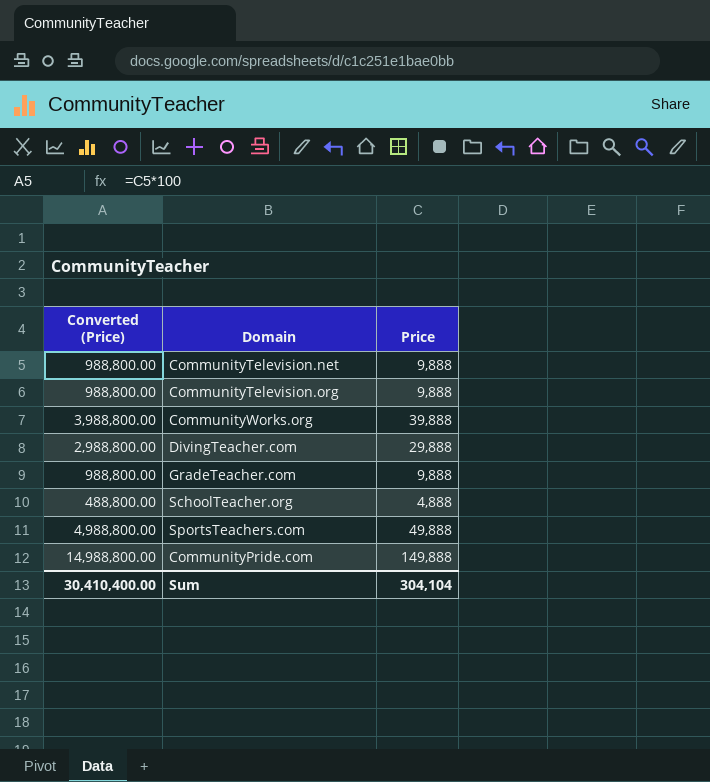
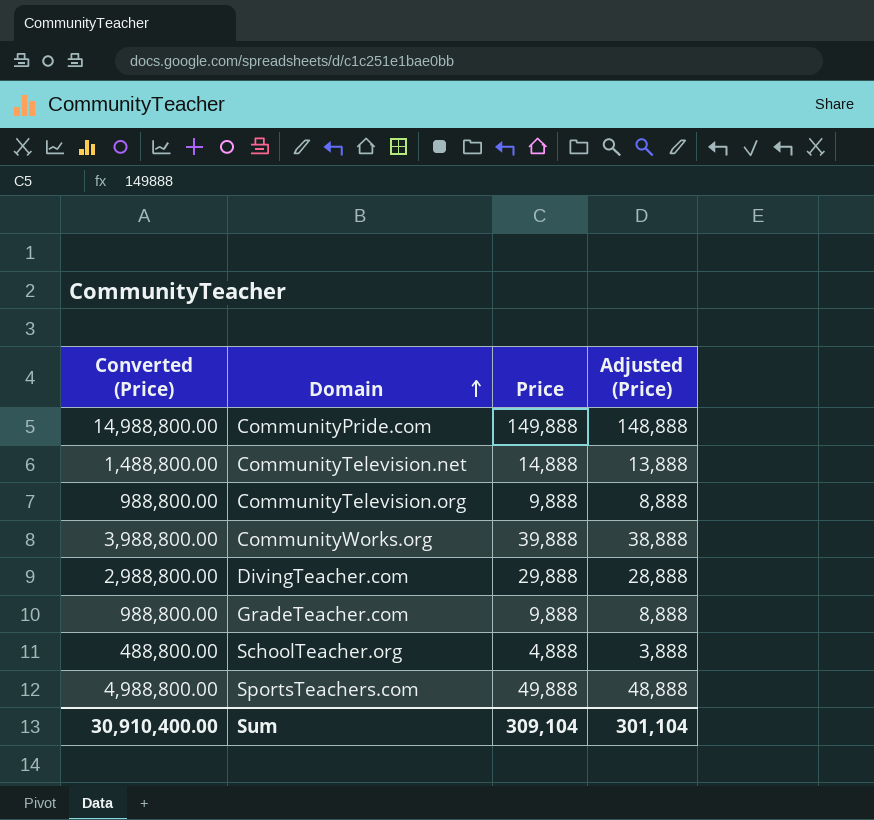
row order: none -> Domain ascending
column Adjusted (Price) | formula: none -> [Price] - 1000
CommunityTelevision.net | Converted (Price): 988,800.00 -> 1,488,800.00
CommunityTelevision.net | Price: 9,888 -> 14,888
Sum | Converted (Price): 30,410,400.00 -> 30,910,400.00
Sum | Price: 304,104 -> 309,104

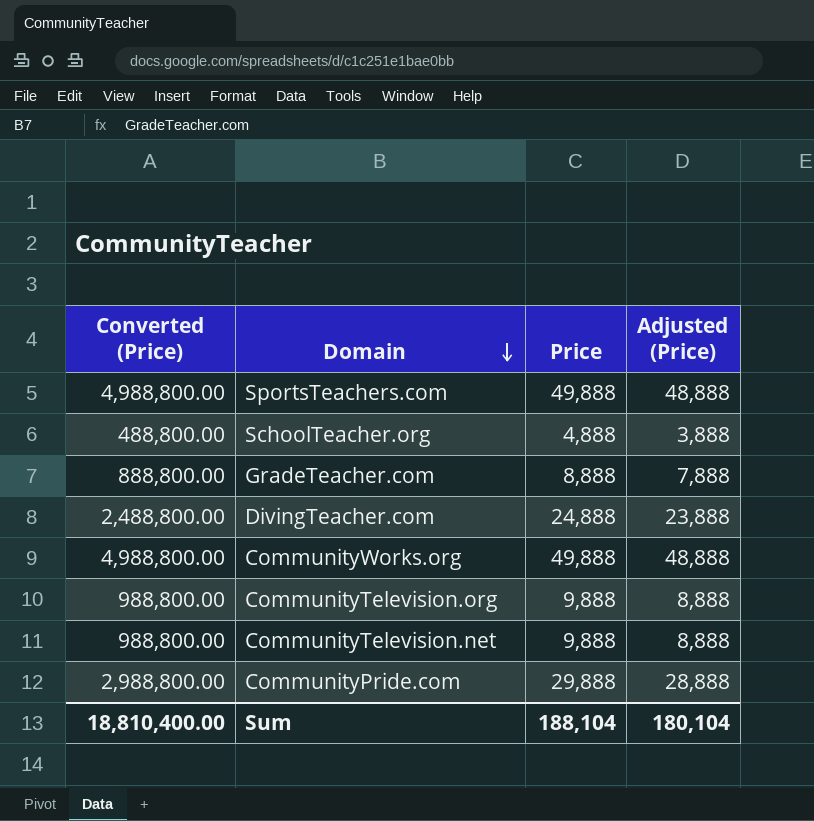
row order: Domain ascending -> Domain descending
GradeTeacher.com | Converted (Price): 988,800.00 -> 888,800.00
GradeTeacher.com | Price: 9,888 -> 8,888
GradeTeacher.com | Adjusted (Price): 8,888 -> 7,888
DivingTeacher.com | Converted (Price): 2,988,800.00 -> 2,488,800.00
DivingTeacher.com | Price: 29,888 -> 24,888
DivingTeacher.com | Adjusted (Price): 28,888 -> 23,888
CommunityWorks.org | Converted (Price): 3,988,800.00 -> 4,988,800.00
CommunityWorks.org | Price: 39,888 -> 49,888
CommunityWorks.org | Adjusted (Price): 38,888 -> 48,888
CommunityTelevision.net | Converted (Price): 1,488,800.00 -> 988,800.00
CommunityTelevision.net | Price: 14,888 -> 9,888
CommunityTelevision.net | Adjusted (Price): 13,888 -> 8,888
CommunityPride.com | Converted (Price): 14,988,800.00 -> 2,988,800.00
CommunityPride.com | Price: 149,888 -> 29,888
CommunityPride.com | Adjusted (Price): 148,888 -> 28,888
Sum | Converted (Price): 30,910,400.00 -> 18,810,400.00
Sum | Price: 309,104 -> 188,104
Sum | Adjusted (Price): 301,104 -> 180,104

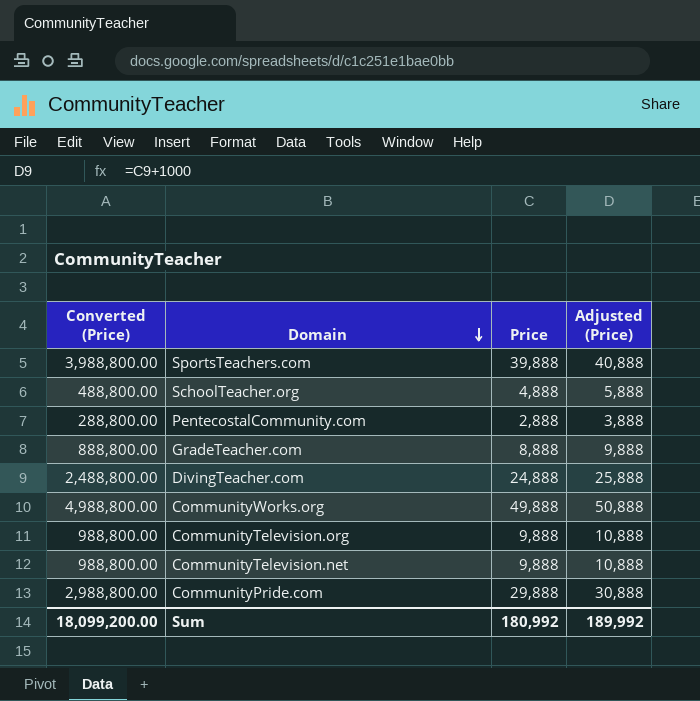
column Adjusted (Price) | formula: [Price] - 1000 -> [Price] + 1000
SportsTeachers.com | Converted (Price): 4,988,800.00 -> 3,988,800.00
SportsTeachers.com | Price: 49,888 -> 39,888
row PentecostalCommunity.com: none -> 288,800.00 | 2,888 | 3,888
Sum | Converted (Price): 18,810,400.00 -> 18,099,200.00
Sum | Price: 188,104 -> 180,992
Sum | Adjusted (Price): 180,104 -> 189,992

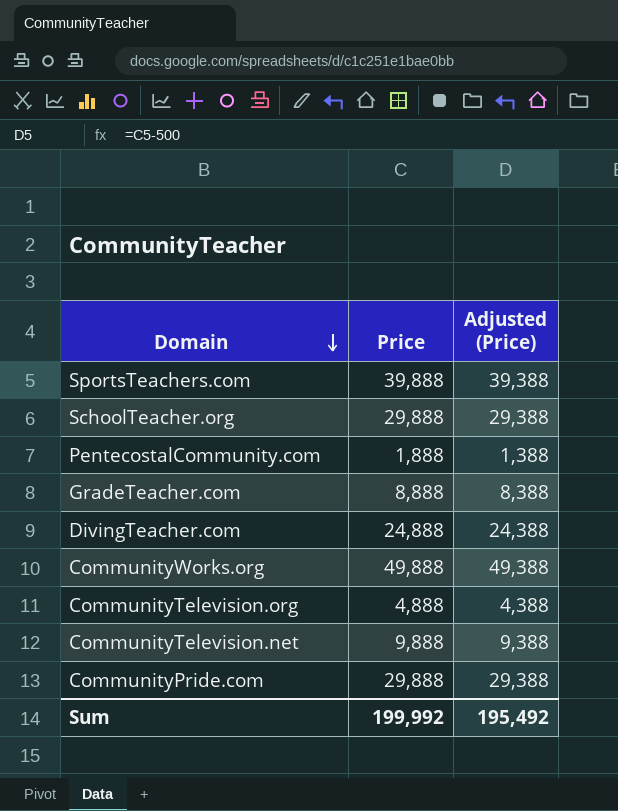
column Converted (Price) | formula: [Price] * 100 -> none
column Adjusted (Price) | formula: [Price] + 1000 -> [Price] - 500
SchoolTeacher.org | Price: 4,888 -> 29,888
PentecostalCommunity.com | Price: 2,888 -> 1,888
CommunityTelevision.org | Price: 9,888 -> 4,888
Sum | Price: 180,992 -> 199,992
Sum | Adjusted (Price): 189,992 -> 195,492

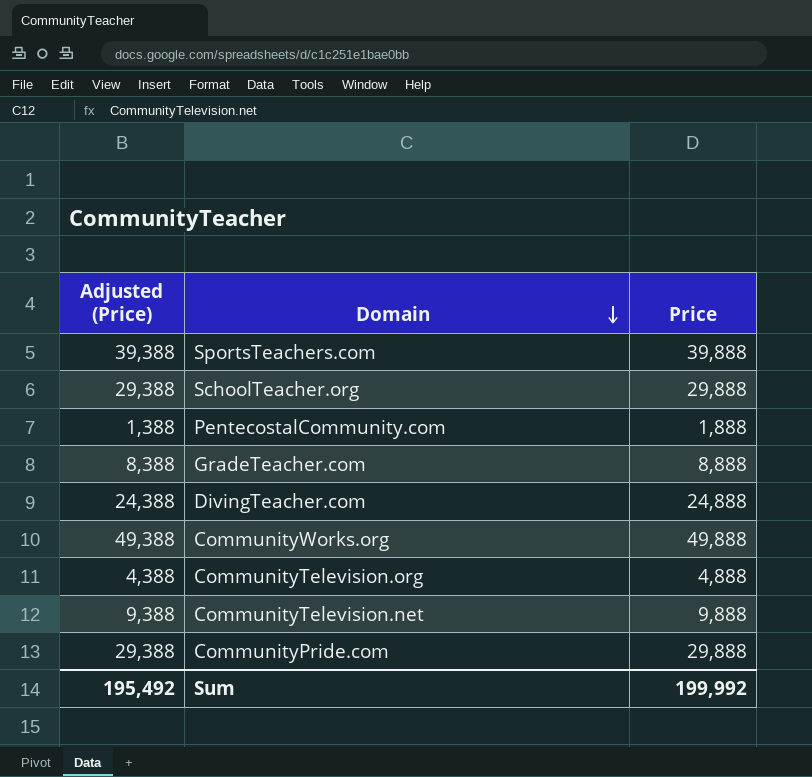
column Adjusted (Price) | position: 3 -> 1

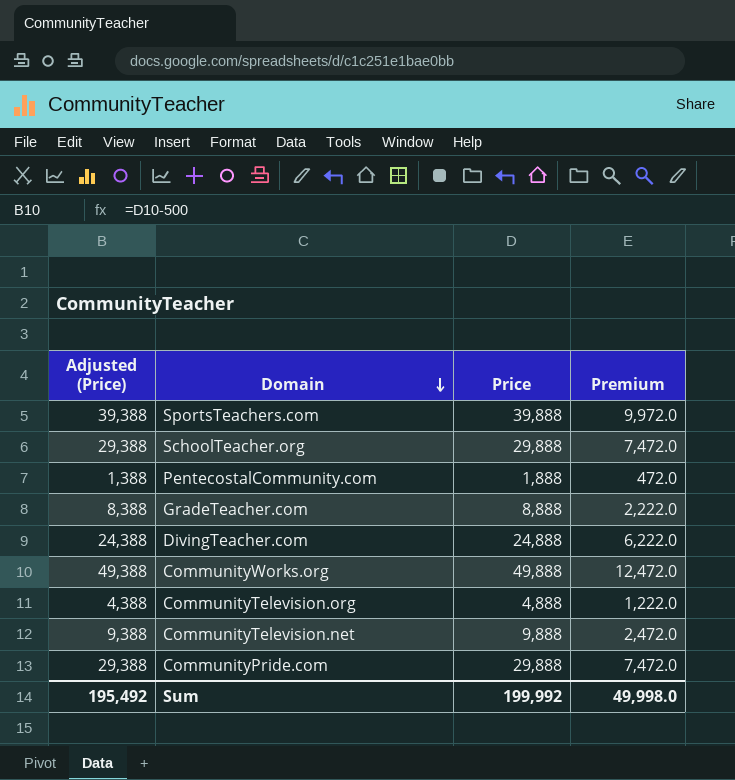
column Premium | formula: none -> [Price] * 0.25

